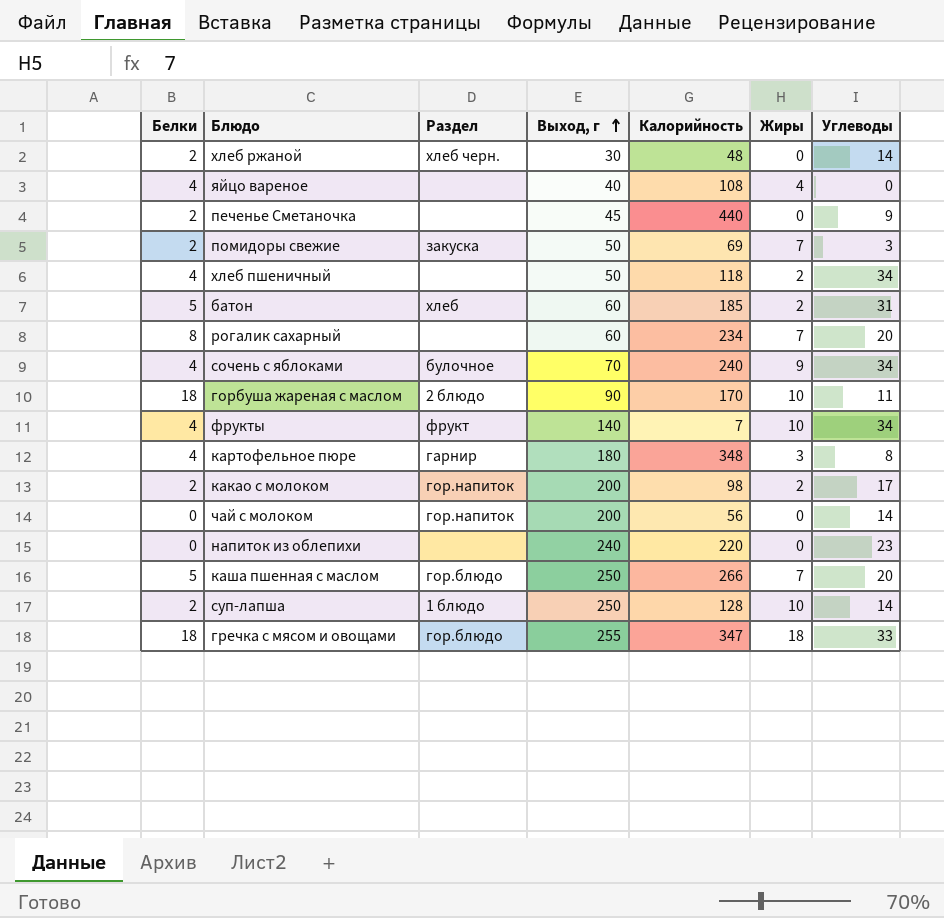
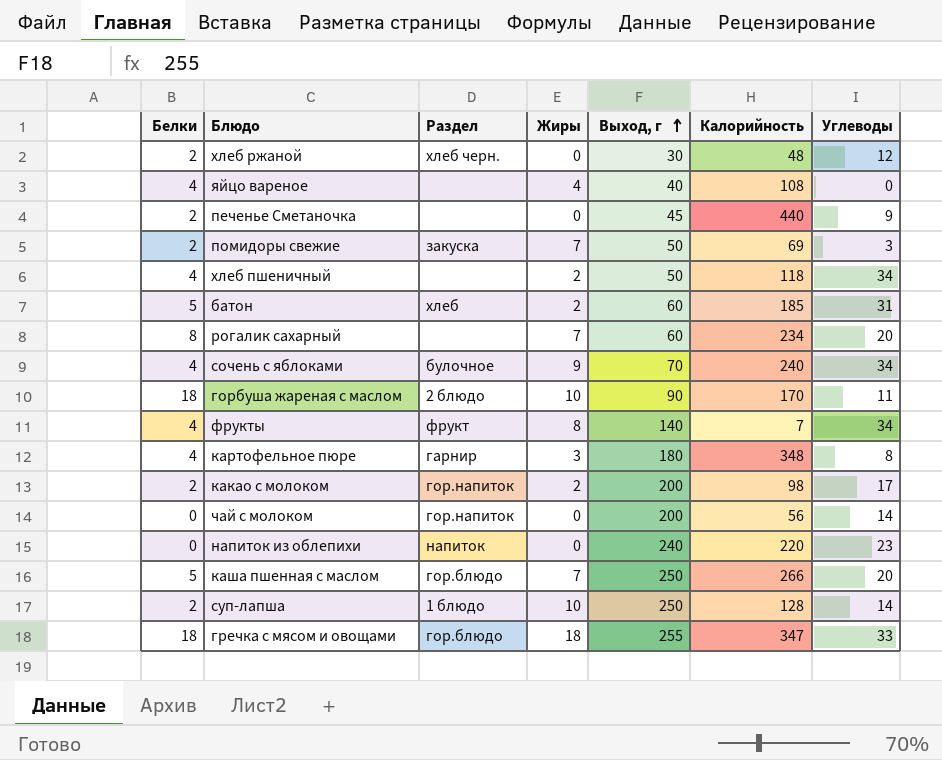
column Жиры | position: 6 -> 4
хлеб ржаной | Углеводы: 14 -> 12
фрукты | Жиры: 10 -> 8
напиток из облепихи | Раздел: none -> напиток

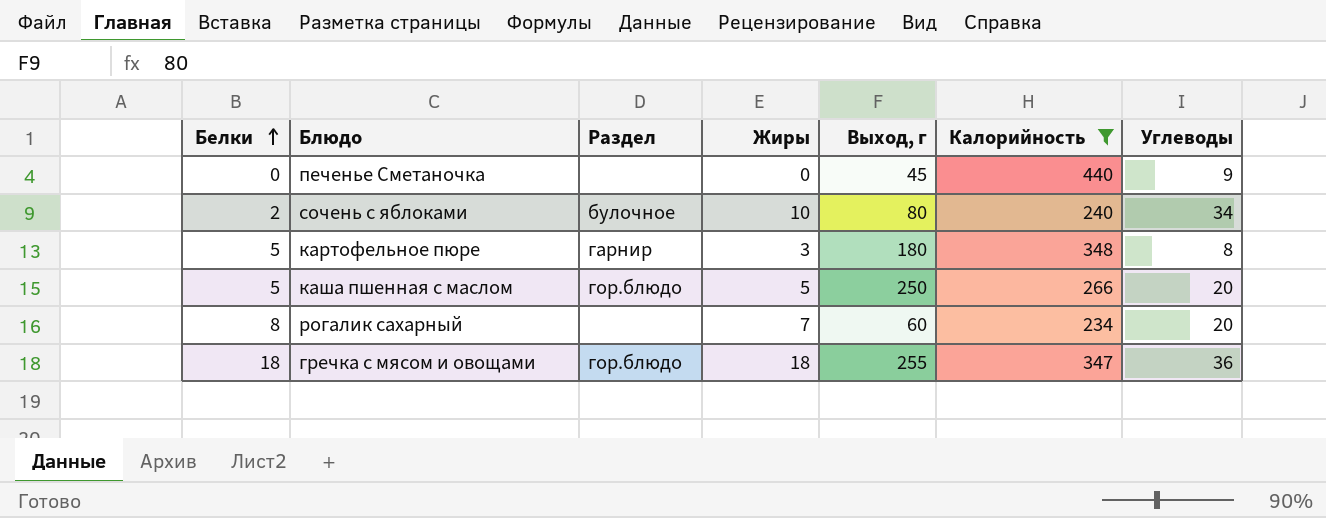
filter: none -> Калорийность >= 234
row order: Выход, г ascending -> Белки ascending
печенье Сметаночка | Белки: 2 -> 0
сочень с яблоками | Белки: 4 -> 2
сочень с яблоками | Жиры: 9 -> 10
сочень с яблоками | Выход, г: 70 -> 80
картофельное пюре | Белки: 4 -> 5
каша пшенная с маслом | Жиры: 7 -> 5
гречка с мясом и овощами | Углеводы: 33 -> 36

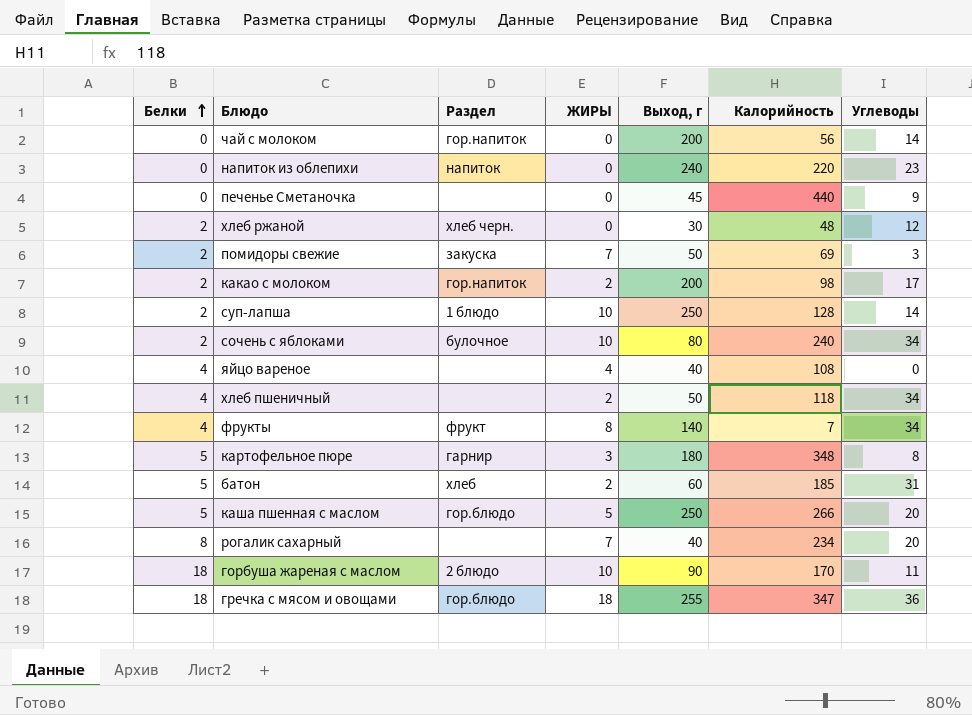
filter: Калорийность >= 234 -> none
column name: Жиры -> ЖИРЫ
рогалик сахарный | Выход, г: 60 -> 40

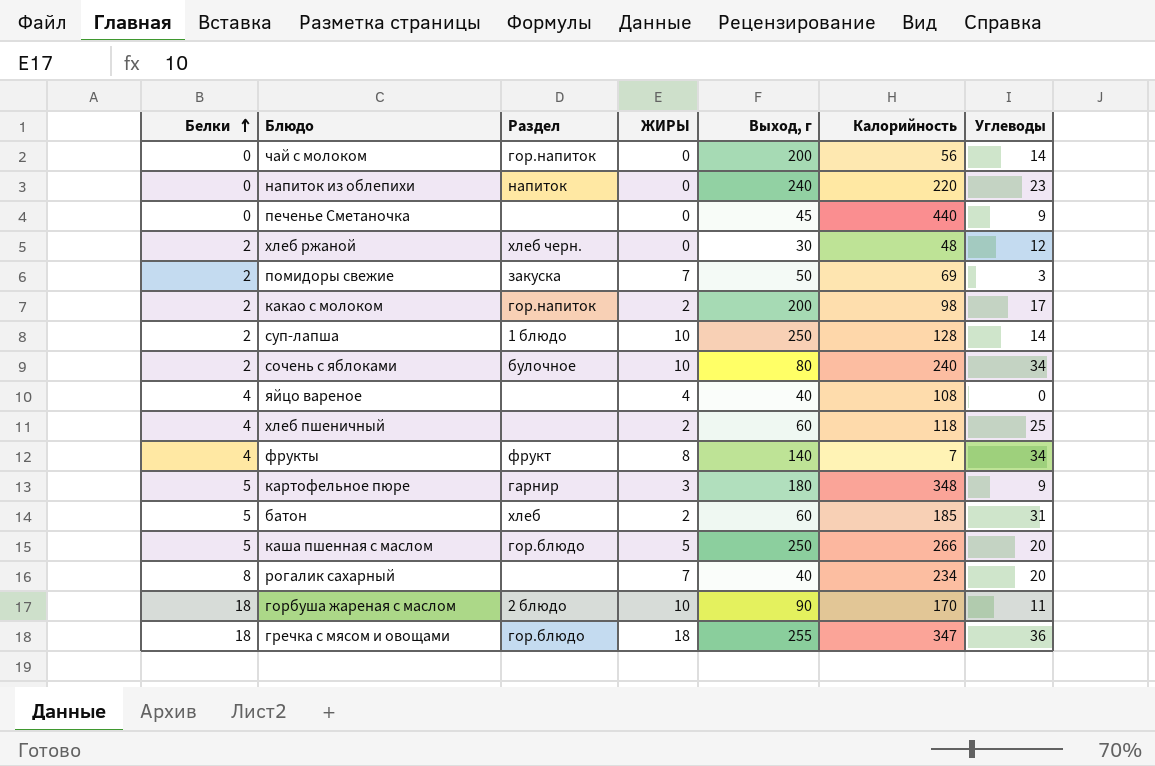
хлеб пшеничный | Выход, г: 50 -> 60
хлеб пшеничный | Углеводы: 34 -> 25
картофельное пюре | Углеводы: 8 -> 9

